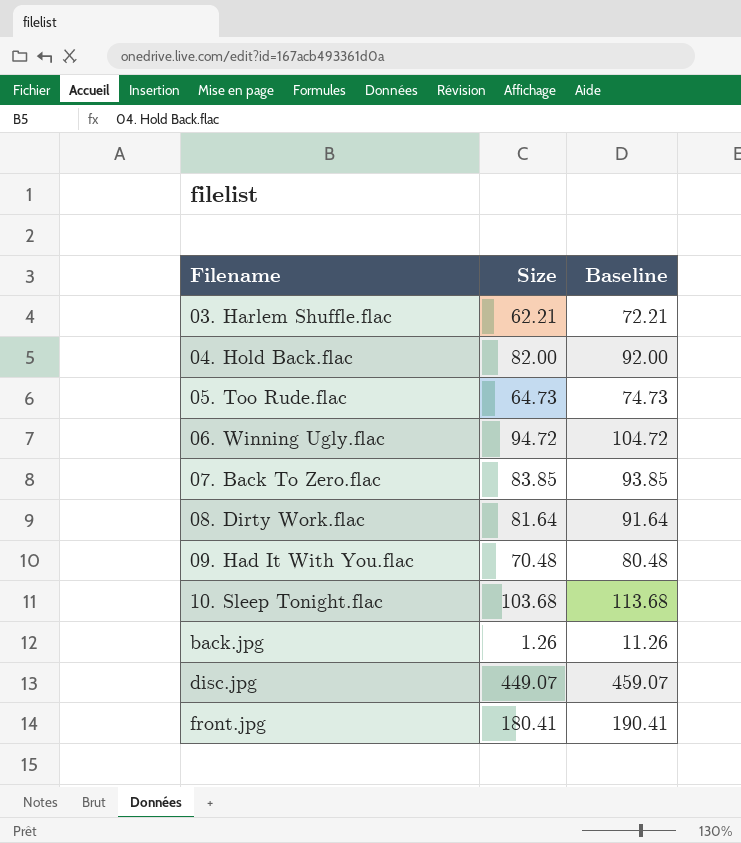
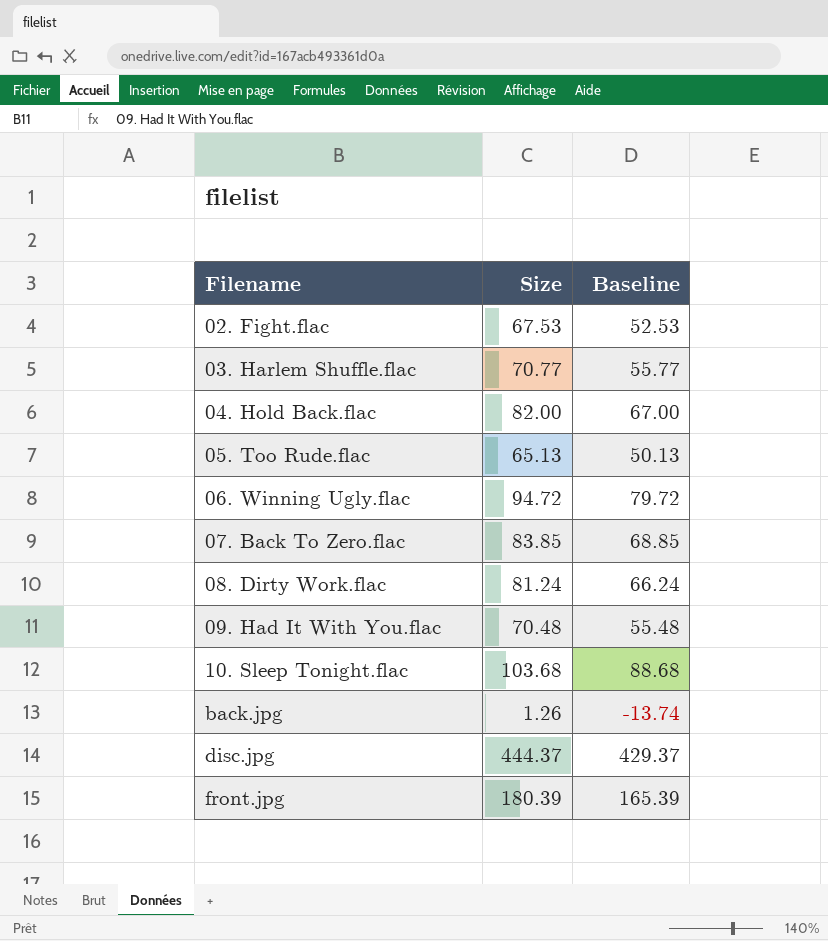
column Baseline | formula: [Size] + 10 -> [Size] - 15
row 02. Fight.flac: none -> 67.53 | 52.53
03. Harlem Shuffle.flac | Size: 62.21 -> 70.77
05. Too Rude.flac | Size: 64.73 -> 65.13
08. Dirty Work.flac | Size: 81.64 -> 81.24
disc.jpg | Size: 449.07 -> 444.37
front.jpg | Size: 180.41 -> 180.39

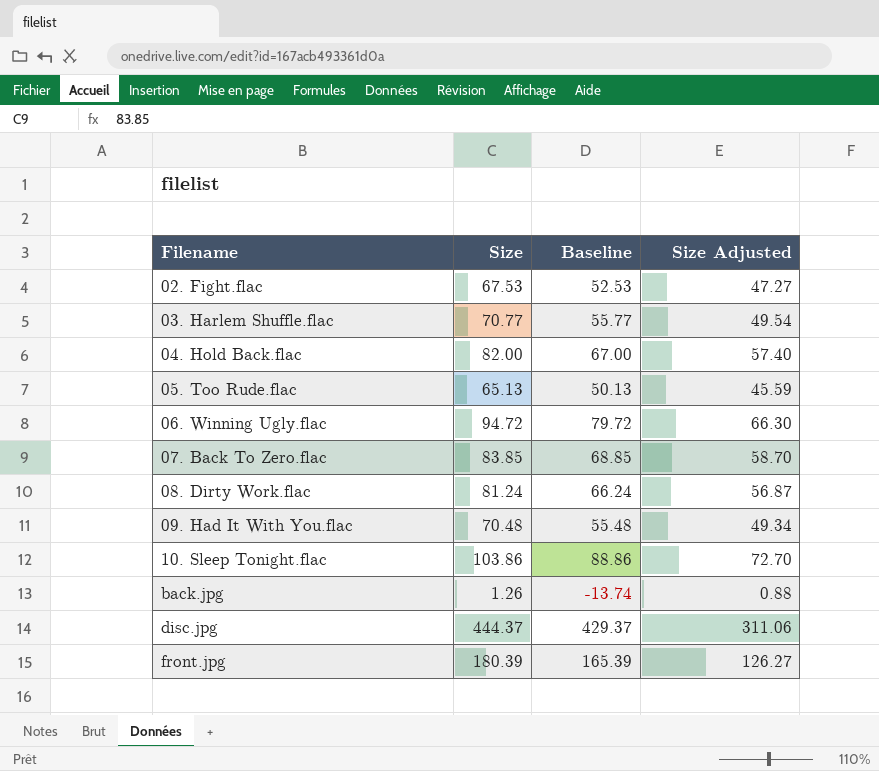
column Size Adjusted | formula: none -> [Size] * 0.7
10. Sleep Tonight.flac | Size: 103.68 -> 103.86
10. Sleep Tonight.flac | Baseline: 88.68 -> 88.86

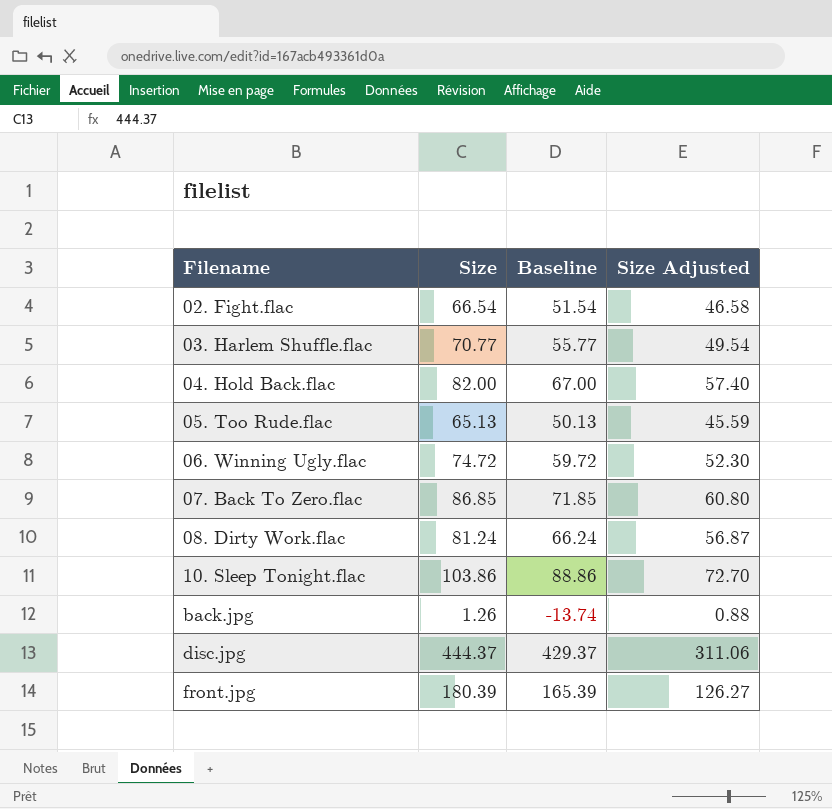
row 09. Had It With You.flac: 70.48 | 55.48 | 49.34 -> none
02. Fight.flac | Size: 67.53 -> 66.54
02. Fight.flac | Baseline: 52.53 -> 51.54
02. Fight.flac | Size Adjusted: 47.27 -> 46.58
06. Winning Ugly.flac | Size: 94.72 -> 74.72
06. Winning Ugly.flac | Baseline: 79.72 -> 59.72
06. Winning Ugly.flac | Size Adjusted: 66.30 -> 52.30
07. Back To Zero.flac | Size: 83.85 -> 86.85
07. Back To Zero.flac | Baseline: 68.85 -> 71.85
07. Back To Zero.flac | Size Adjusted: 58.70 -> 60.80

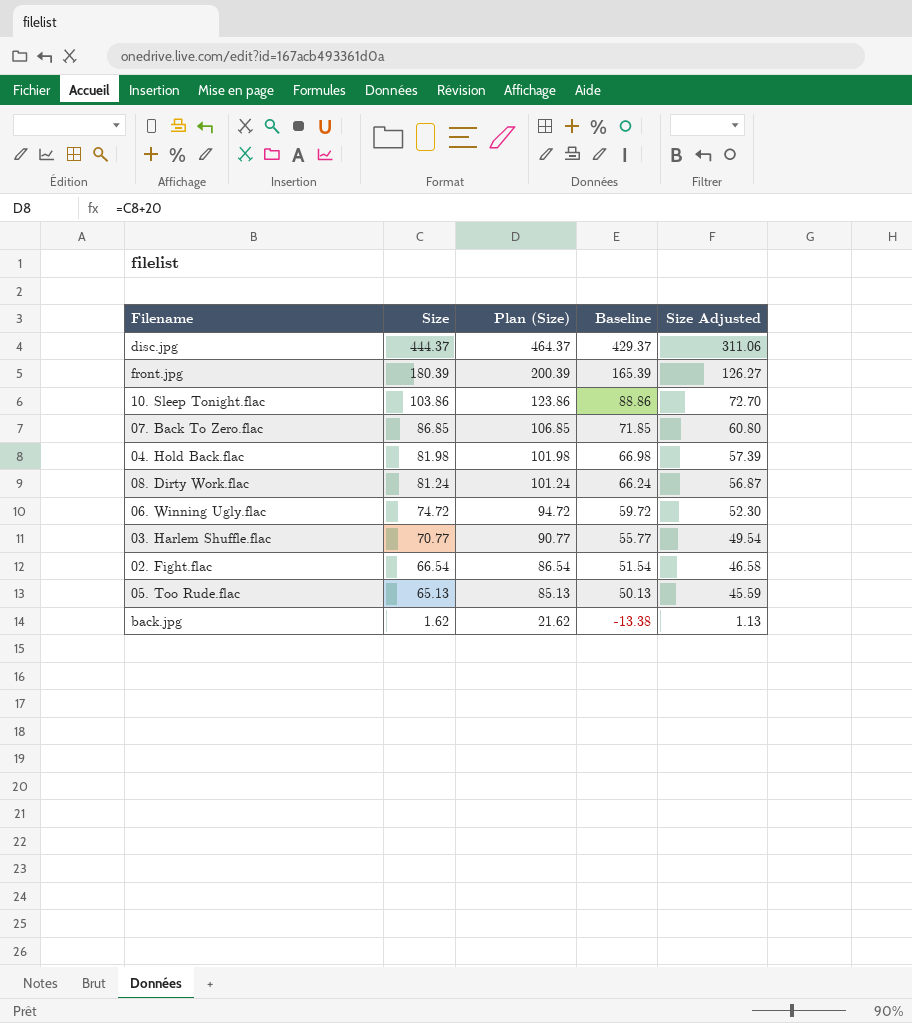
row order: Filename ascending -> Size descending
column Plan (Size) | formula: none -> [Size] + 20
04. Hold Back.flac | Size: 82.00 -> 81.98
04. Hold Back.flac | Baseline: 67.00 -> 66.98
04. Hold Back.flac | Size Adjusted: 57.40 -> 57.39
back.jpg | Size: 1.26 -> 1.62
back.jpg | Baseline: -13.74 -> -13.38
back.jpg | Size Adjusted: 0.88 -> 1.13

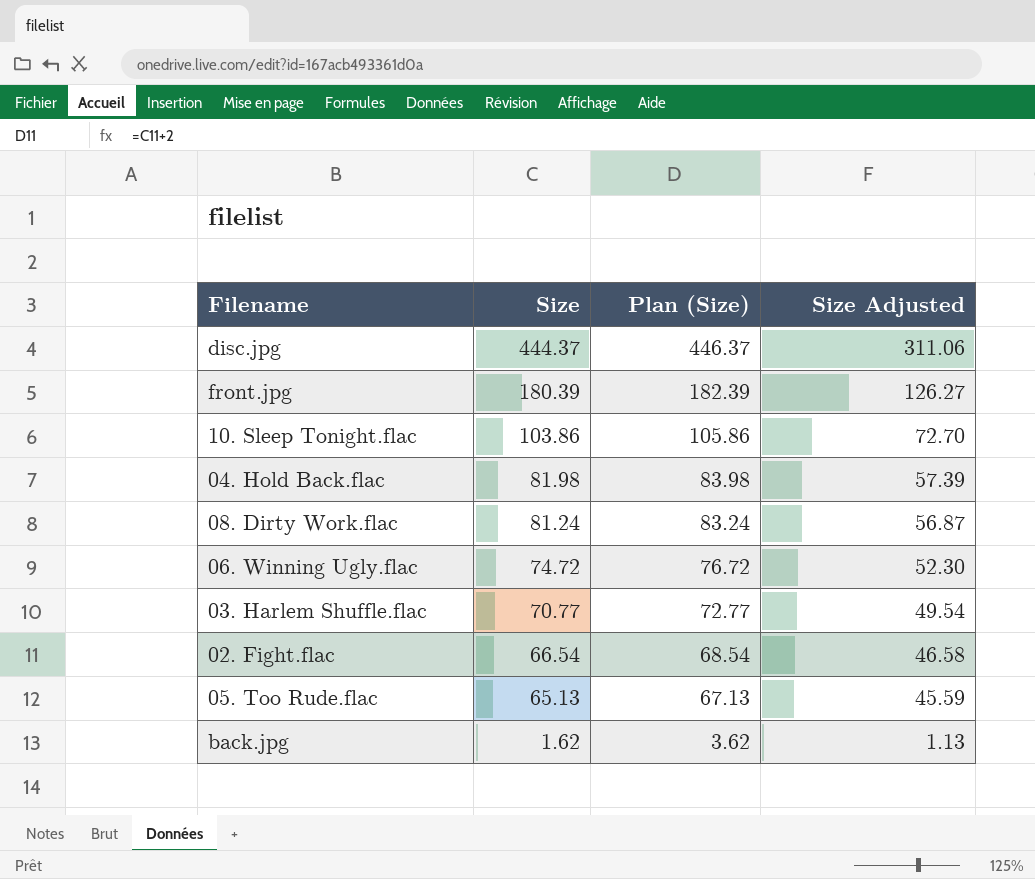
column Baseline | formula: [Size] - 15 -> none
column Plan (Size) | formula: [Size] + 20 -> [Size] + 2
row 07. Back To Zero.flac: 86.85 | 106.85 | 71.85 | 60.80 -> none

